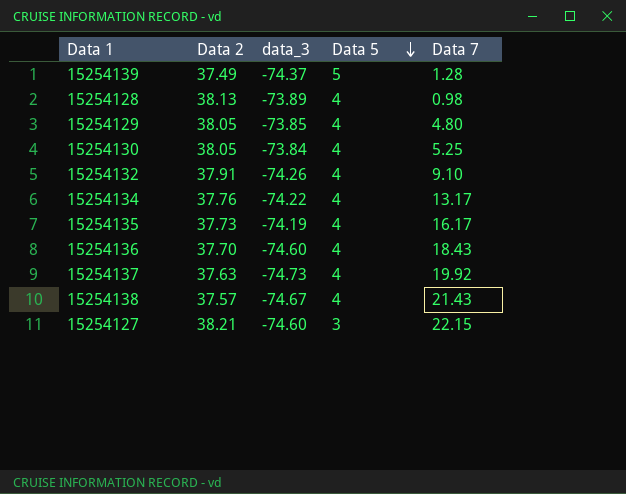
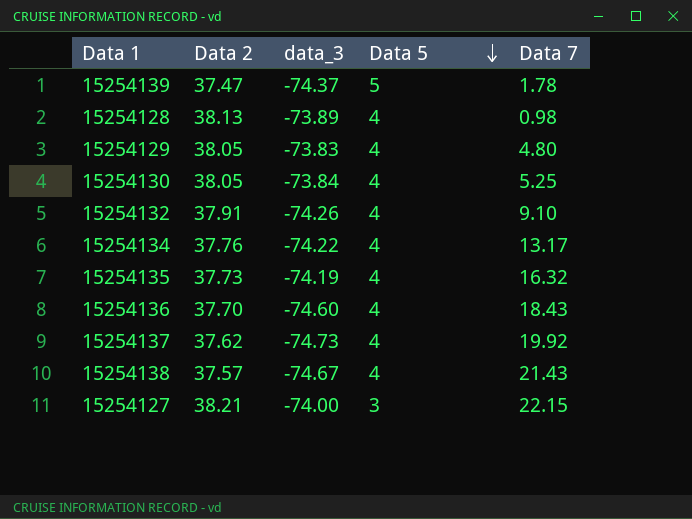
15254139 | Data 2: 37.49 -> 37.47
15254139 | Data 7: 1.28 -> 1.78
15254129 | data_3: -73.85 -> -73.83
15254135 | Data 7: 16.17 -> 16.32
15254137 | Data 2: 37.63 -> 37.62
15254127 | data_3: -74.60 -> -74.00

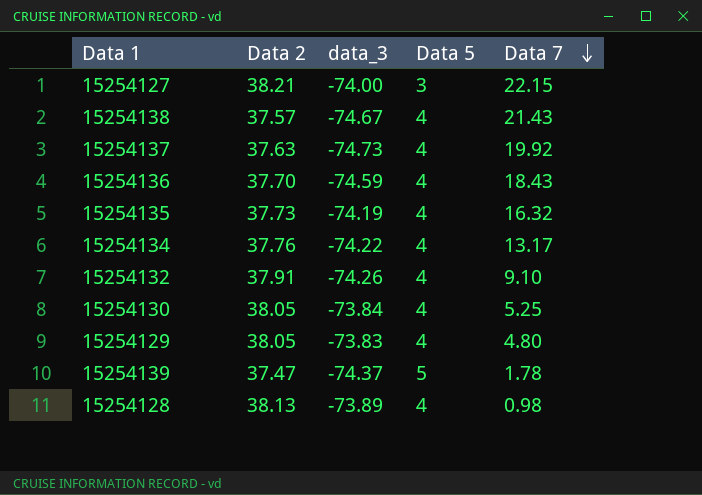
row order: Data 5 descending -> Data 7 descending
15254137 | Data 2: 37.62 -> 37.63
15254136 | data_3: -74.60 -> -74.59

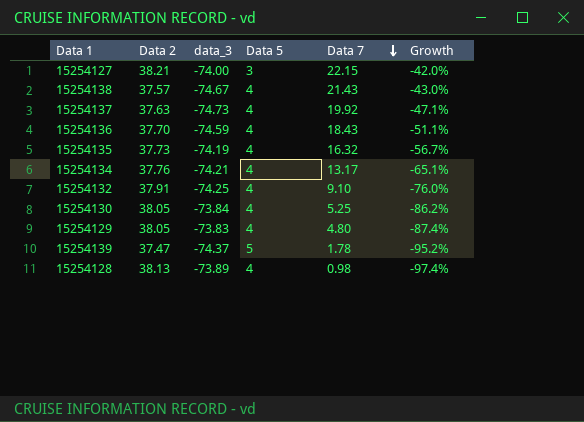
column Growth | formula: none -> ([Data 7] - [Data 2]) / [Data 2]
15254134 | data_3: -74.22 -> -74.21
15254132 | data_3: -74.26 -> -74.25

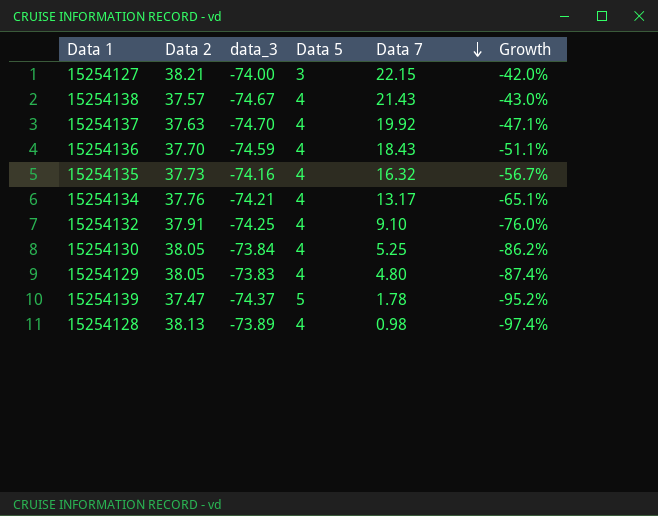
15254137 | data_3: -74.73 -> -74.70
15254135 | data_3: -74.19 -> -74.16

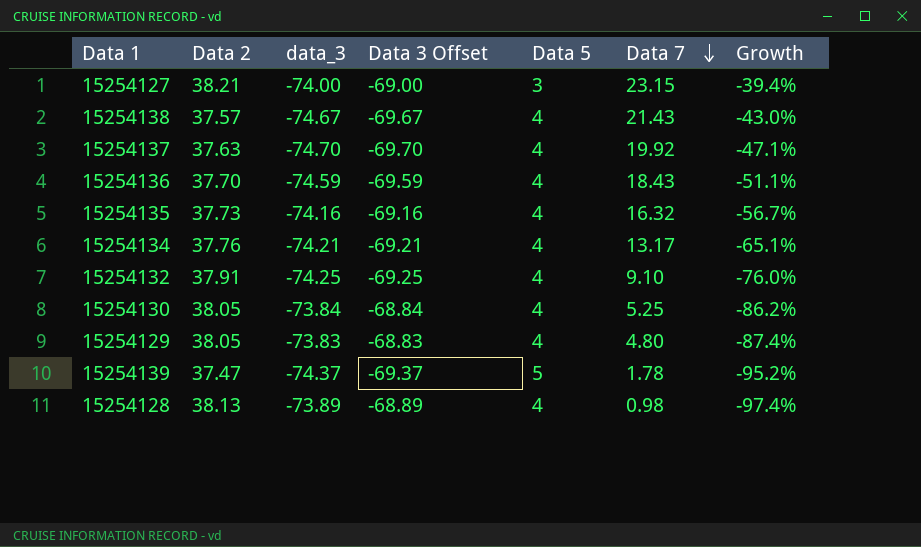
column Data 3 Offset | formula: none -> [data_3] + 5
15254127 | Data 7: 22.15 -> 23.15
15254127 | Growth: -42.0% -> -39.4%

